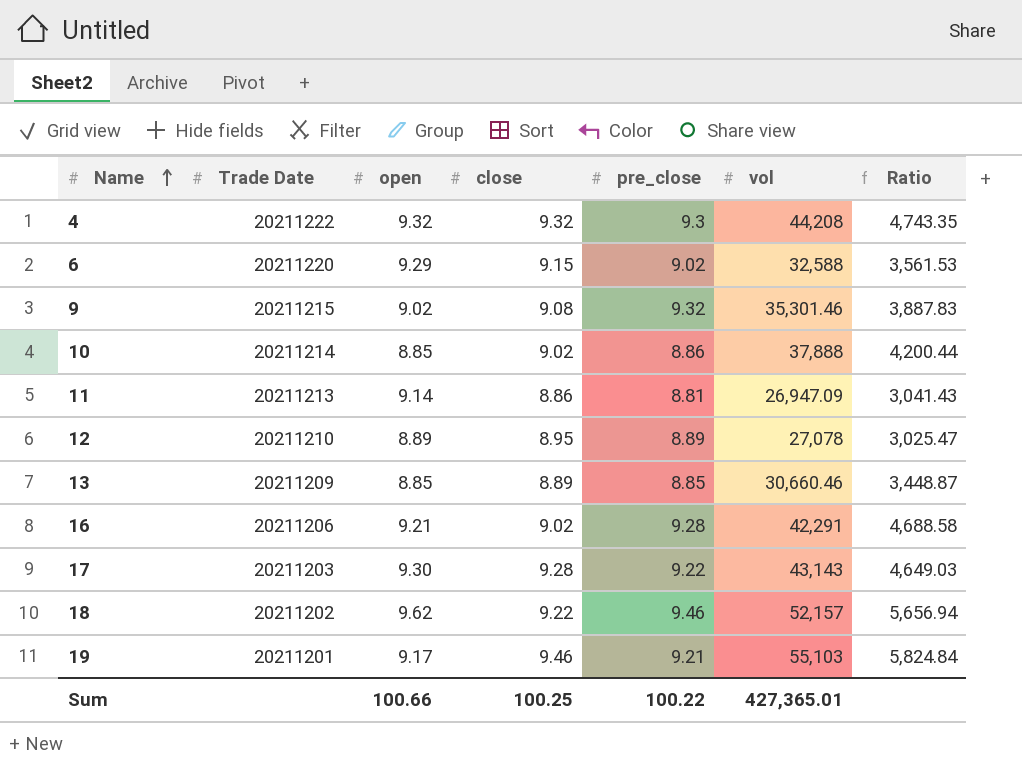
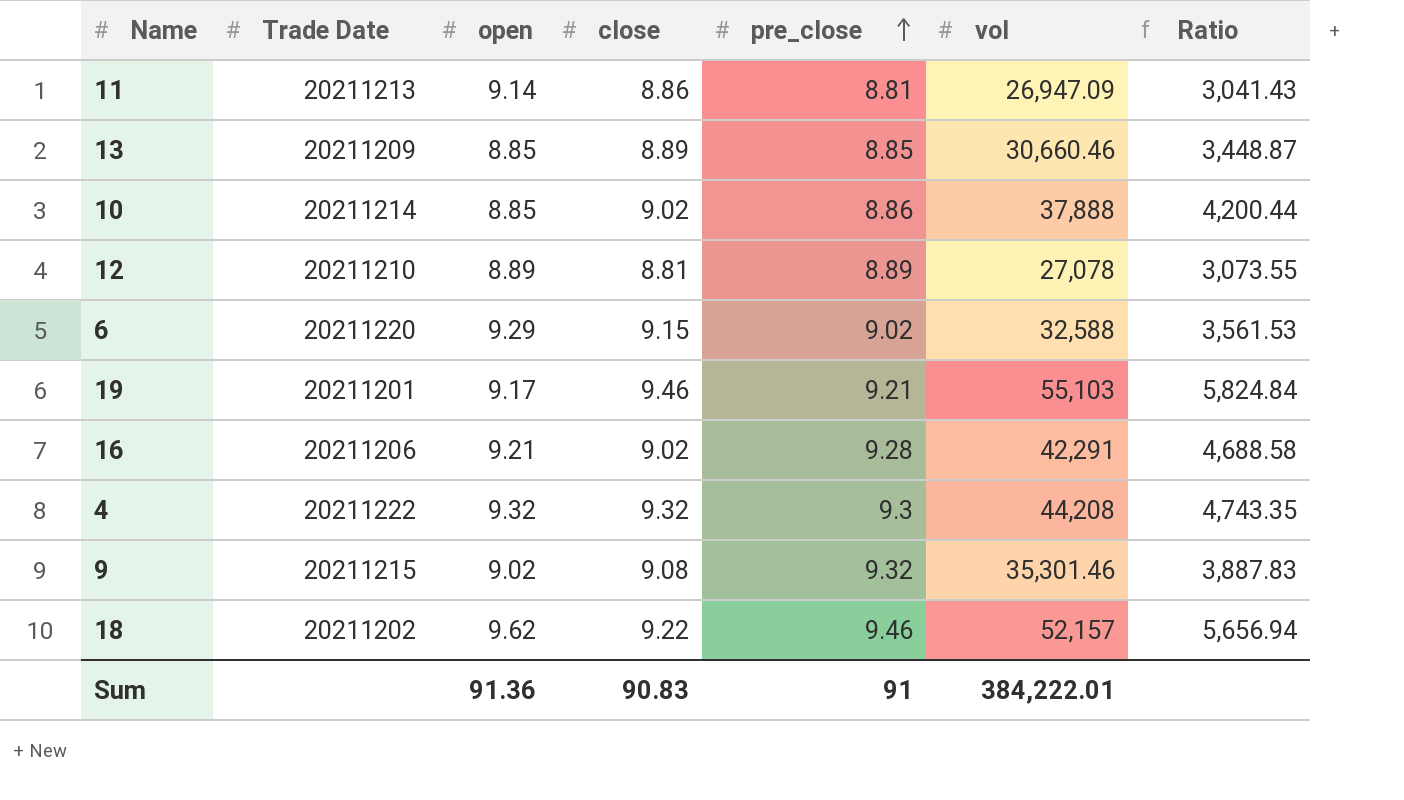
row order: Name ascending -> pre_close ascending
row 17: 20211203 | 9.30 | 9.28 | 9.22 | 43,143 | 4,649.03 -> none
12 | close: 8.95 -> 8.81
12 | Ratio: 3,025.47 -> 3,073.55
Sum | open: 100.66 -> 91.36
Sum | close: 100.25 -> 90.83
Sum | pre_close: 100.22 -> 91
Sum | vol: 427,365.01 -> 384,222.01

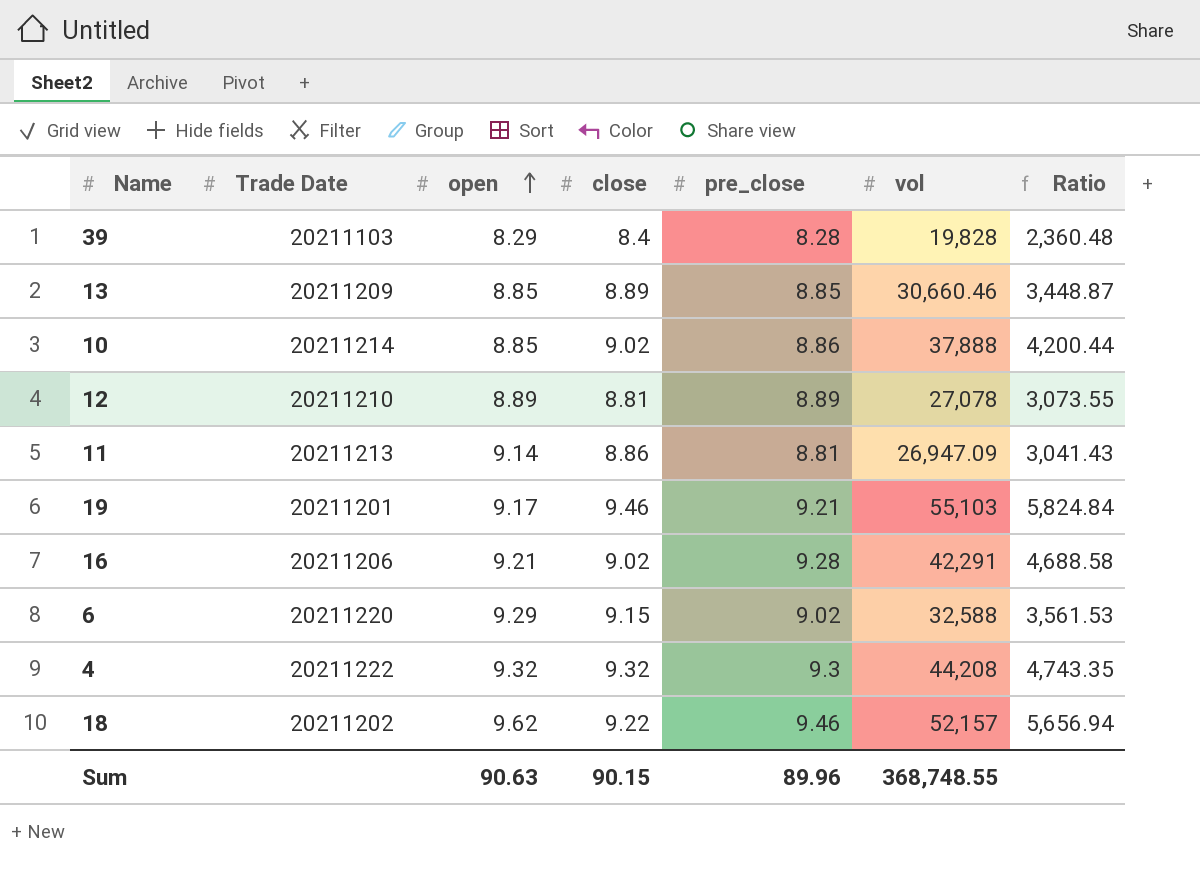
row order: pre_close ascending -> open ascending
row 9: 20211215 | 9.02 | 9.08 | 9.32 | 35,301.46 | 3,887.83 -> none
row 39: none -> 20211103 | 8.29 | 8.4 | 8.28 | 19,828 | 2,360.48
Sum | open: 91.36 -> 90.63
Sum | close: 90.83 -> 90.15
Sum | pre_close: 91 -> 89.96
Sum | vol: 384,222.01 -> 368,748.55

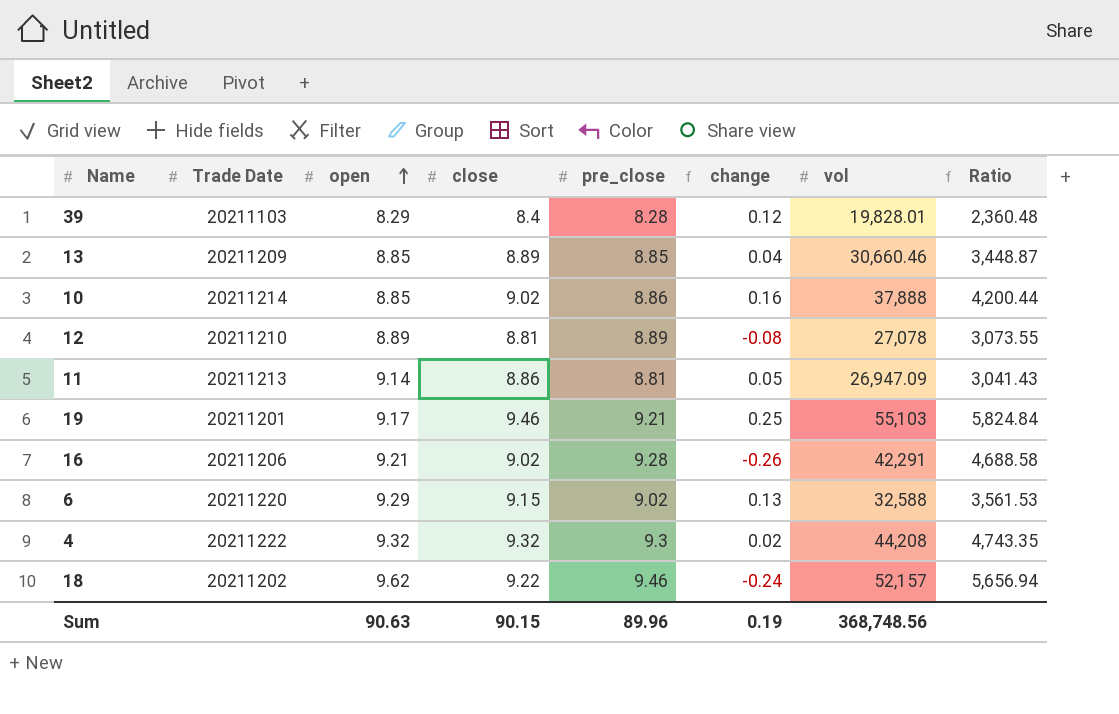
column change | formula: none -> [close] - [pre_close]
39 | vol: 19,828 -> 19,828.01
Sum | vol: 368,748.55 -> 368,748.56

